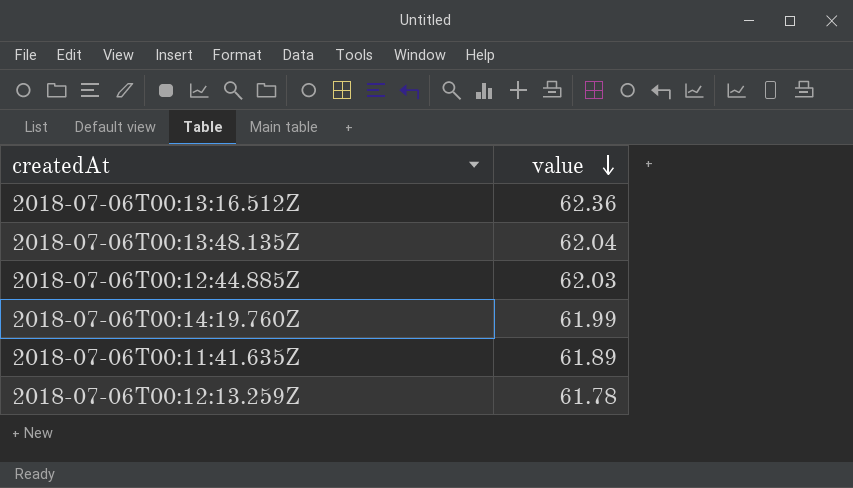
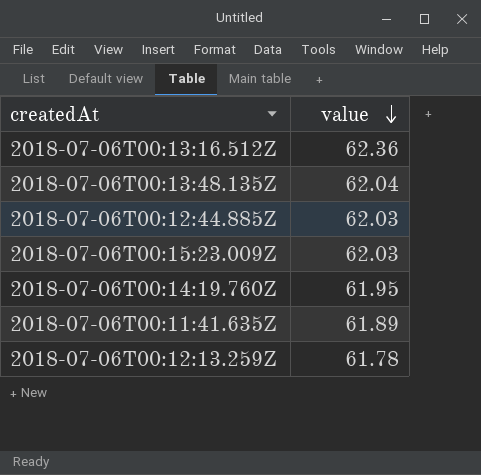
row 2018-07-06T00:15:23.009Z: none -> 62.03
2018-07-06T00:14:19.760Z | value: 61.99 -> 61.95

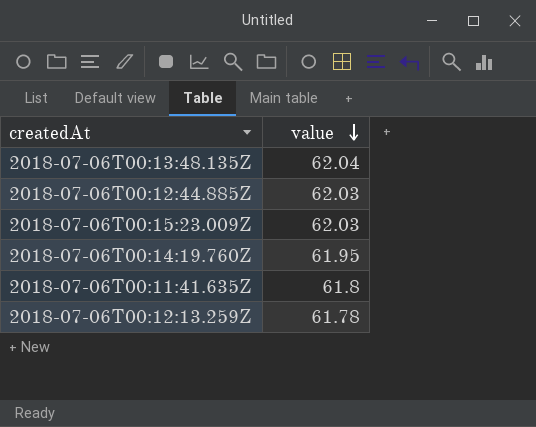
row 2018-07-06T00:13:16.512Z: 62.36 -> none
2018-07-06T00:11:41.635Z | value: 61.89 -> 61.8

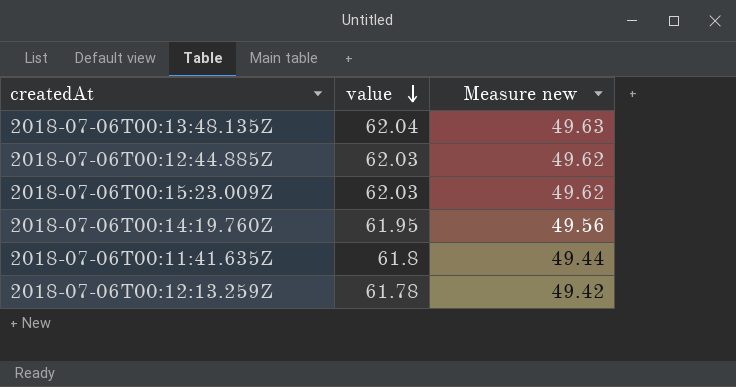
column Measure new | formula: none -> [value] * 0.8

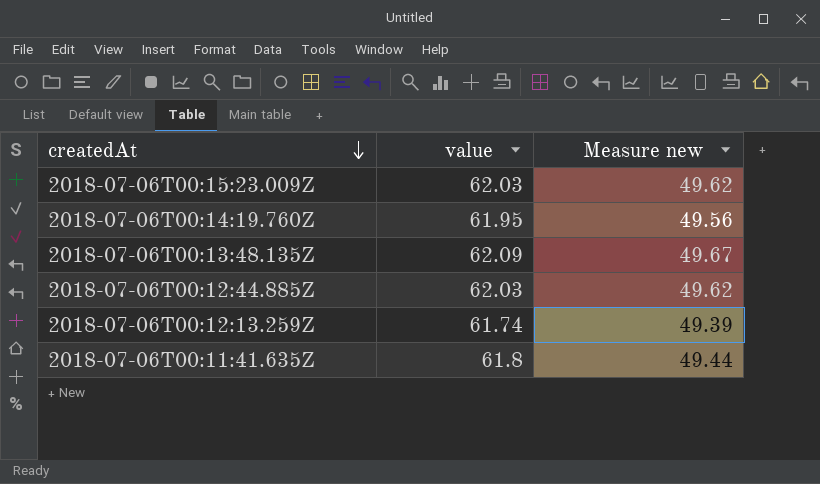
row order: value descending -> createdAt descending
2018-07-06T00:13:48.135Z | value: 62.04 -> 62.09
2018-07-06T00:13:48.135Z | Measure new: 49.63 -> 49.67
2018-07-06T00:12:13.259Z | value: 61.78 -> 61.74
2018-07-06T00:12:13.259Z | Measure new: 49.42 -> 49.39

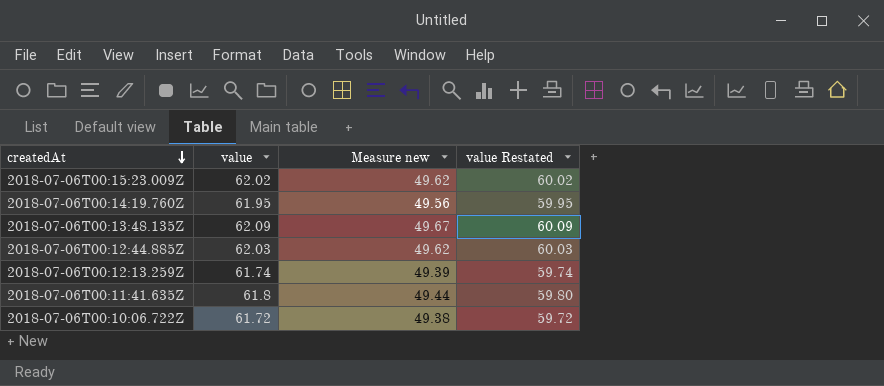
column value Restated | formula: none -> [value] - 2
2018-07-06T00:15:23.009Z | value: 62.03 -> 62.02
row 2018-07-06T00:10:06.722Z: none -> 61.72 | 49.38 | 59.72

